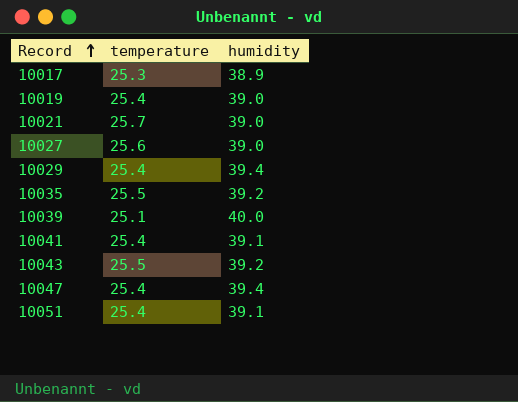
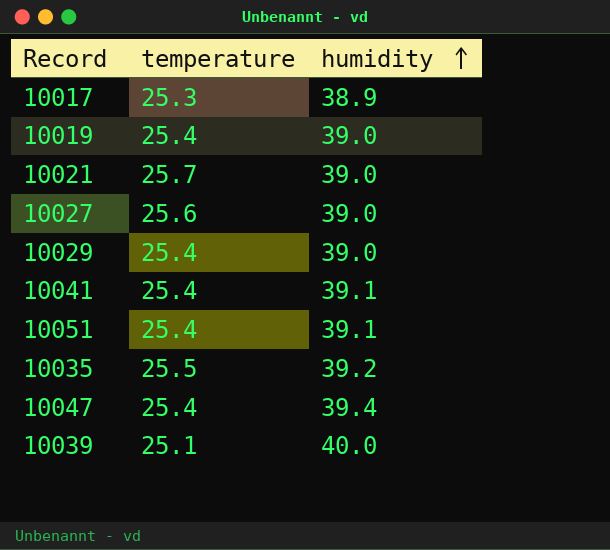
row order: Record ascending -> humidity ascending
row 10043: 25.5 | 39.2 -> none
10029 | humidity: 39.4 -> 39.0

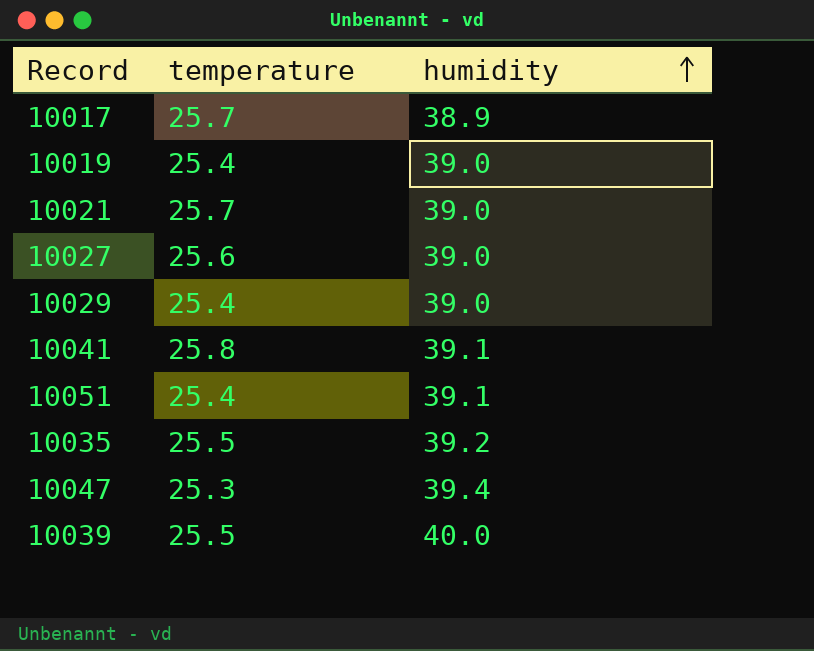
10017 | temperature: 25.3 -> 25.7
10041 | temperature: 25.4 -> 25.8
10047 | temperature: 25.4 -> 25.3
10039 | temperature: 25.1 -> 25.5

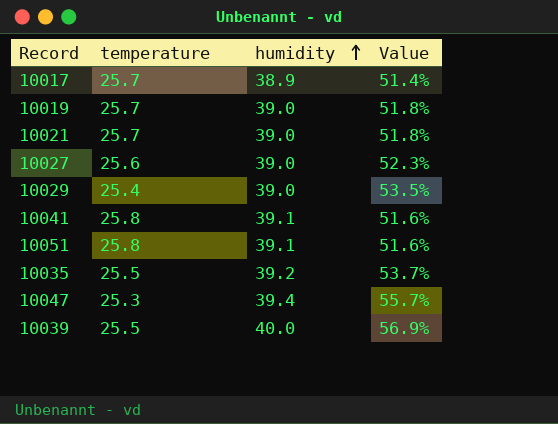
column Value | formula: none -> ([humidity] - [temperature]) / [temperature]
10019 | temperature: 25.4 -> 25.7
10051 | temperature: 25.4 -> 25.8

